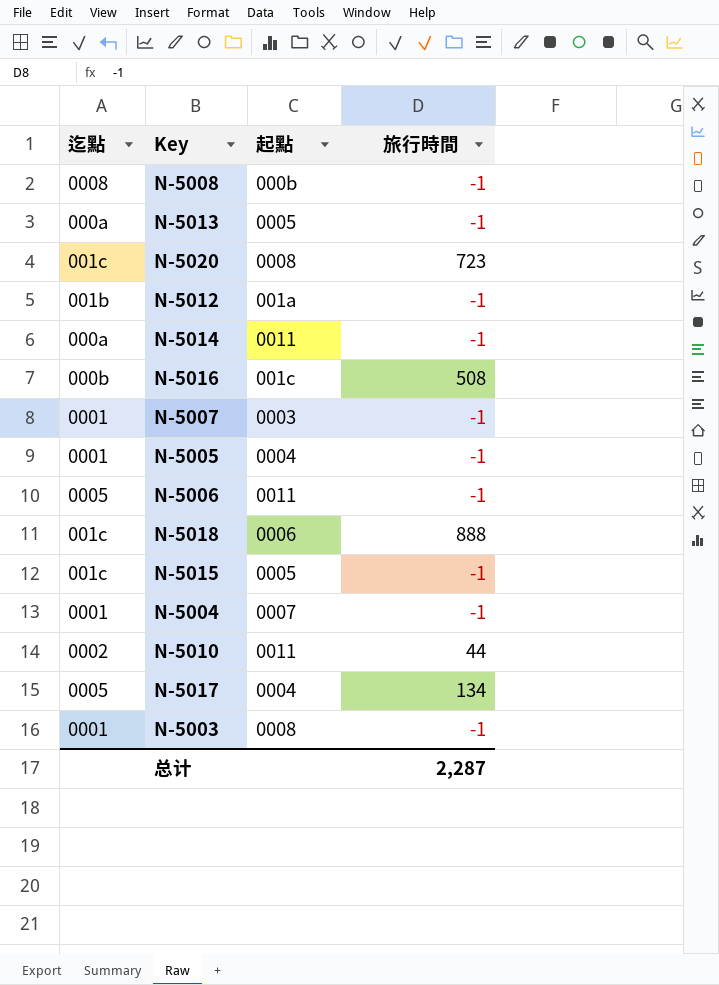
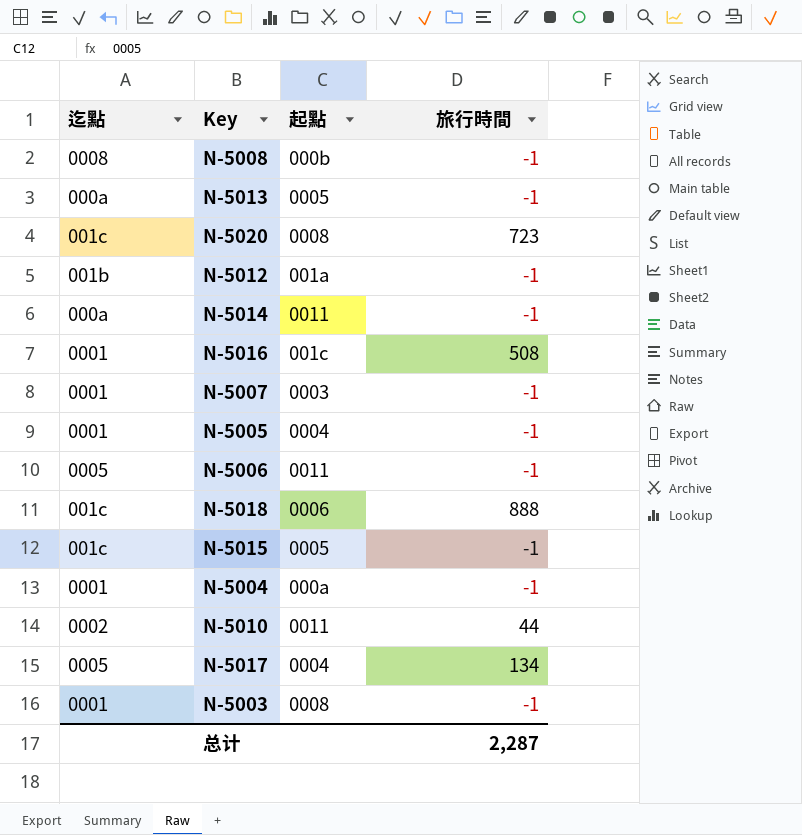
N-5016 | 迄點: 000b -> 0001
N-5004 | 起點: 0007 -> 000a

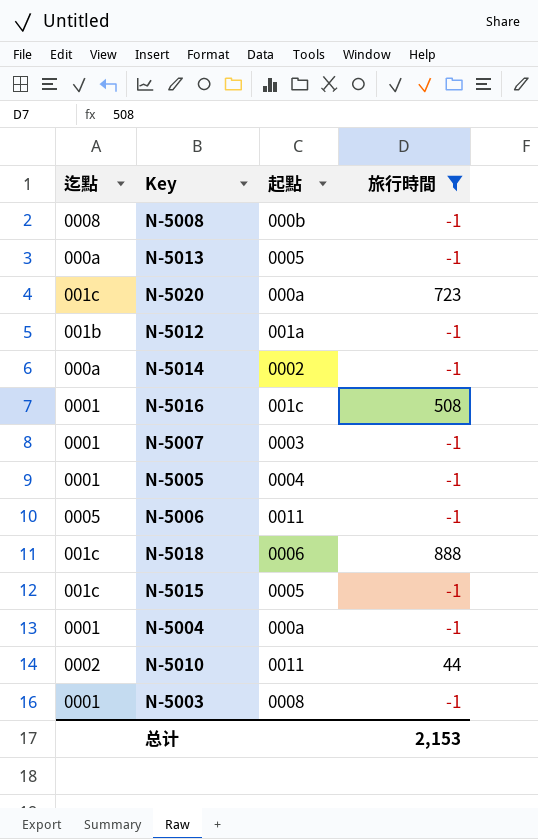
filter: none -> 旅行時間 != 134
N-5020 | 起點: 0008 -> 000a
N-5014 | 起點: 0011 -> 0002
总计 | 旅行時間: 2,287 -> 2,153

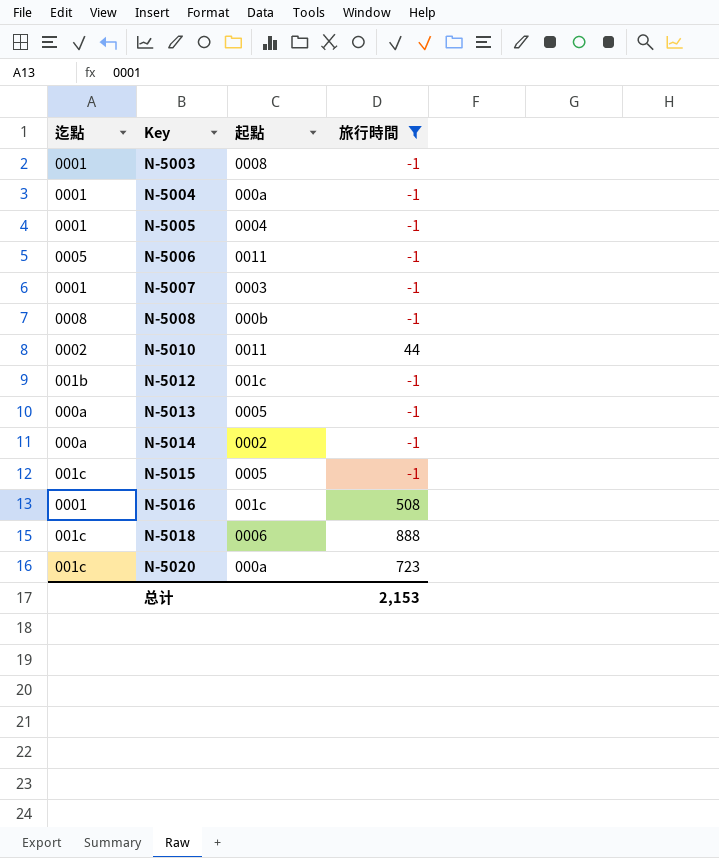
row order: none -> Key ascending
N-5012 | 起點: 001a -> 001c

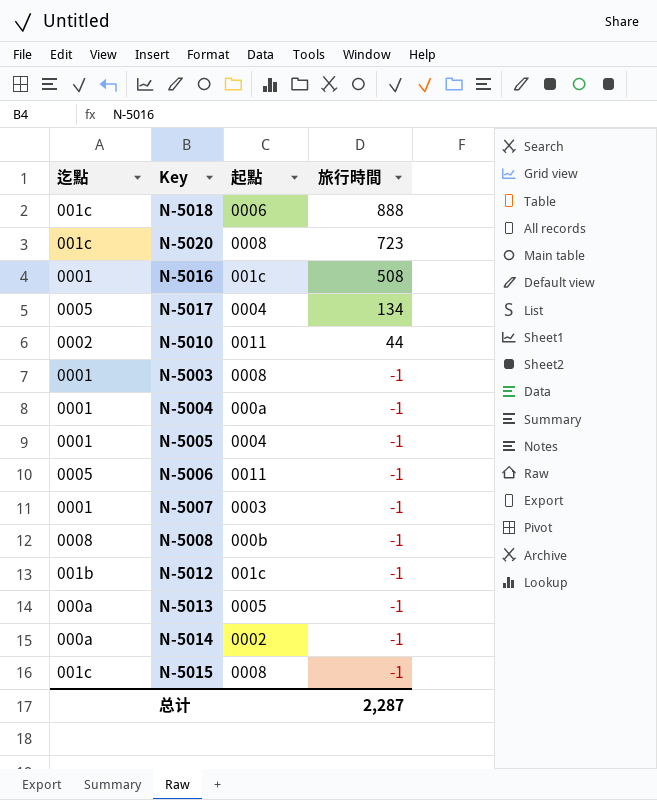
filter: 旅行時間 != 134 -> none
row order: Key ascending -> 旅行時間 descending
N-5020 | 起點: 000a -> 0008
N-5015 | 起點: 0005 -> 0008
总计 | 旅行時間: 2,153 -> 2,287

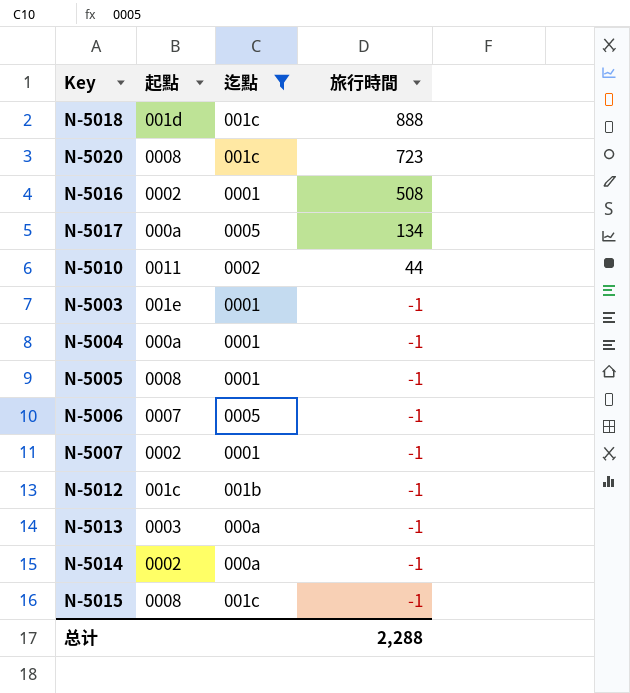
filter: none -> 迄點 != 0008
column 迄點 | position: 1 -> 3
N-5018 | 起點: 0006 -> 001d
N-5016 | 起點: 001c -> 0002
N-5017 | 起點: 0004 -> 000a
N-5003 | 起點: 0008 -> 001e
N-5005 | 起點: 0004 -> 0008
N-5006 | 起點: 0011 -> 0007
N-5007 | 起點: 0003 -> 0002
N-5013 | 起點: 0005 -> 0003
总计 | 旅行時間: 2,287 -> 2,288

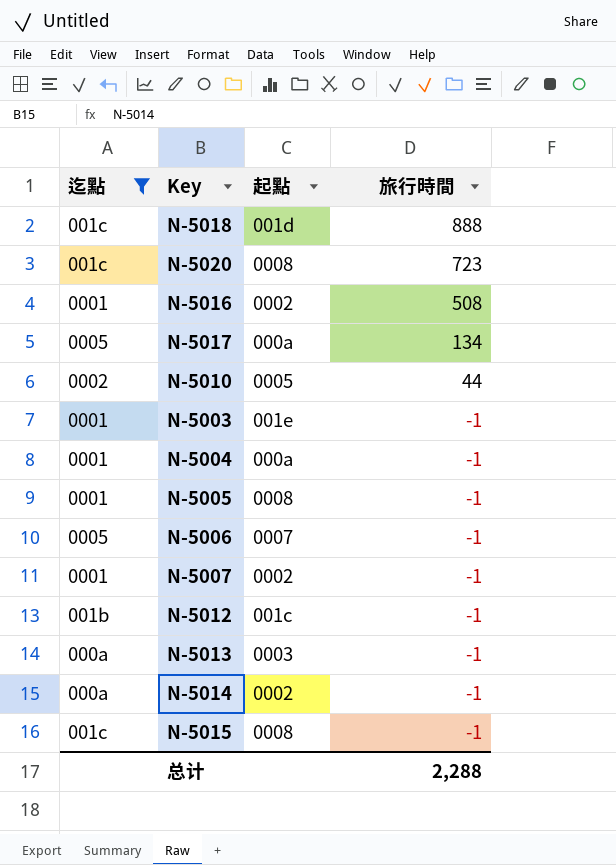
column 迄點 | position: 3 -> 1
N-5010 | 起點: 0011 -> 0005

